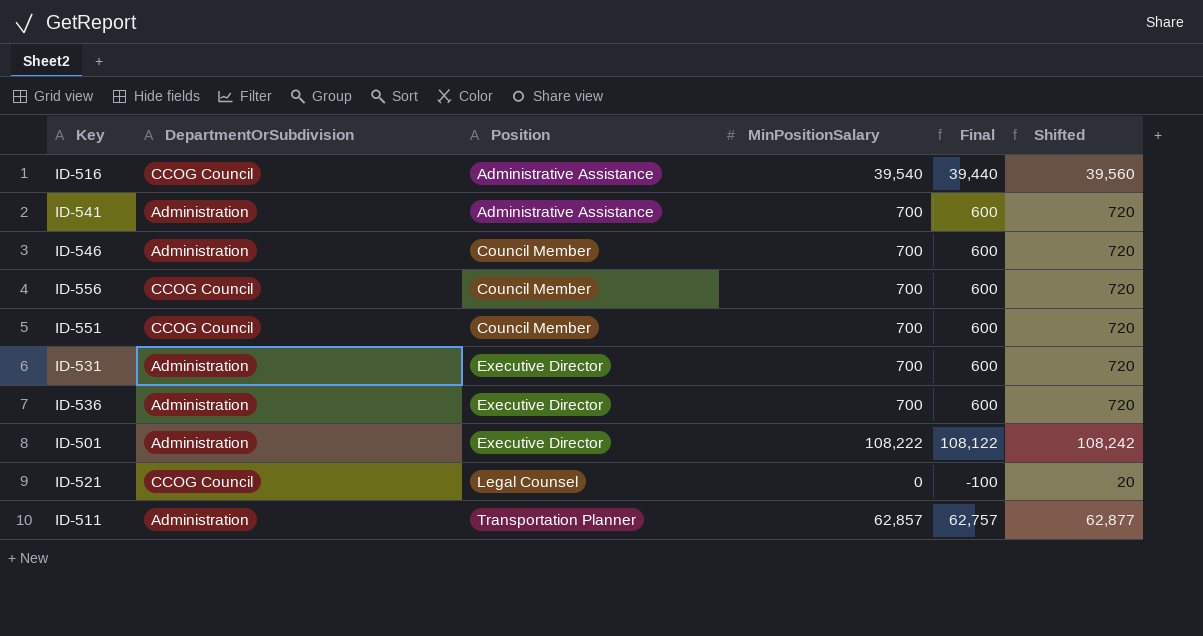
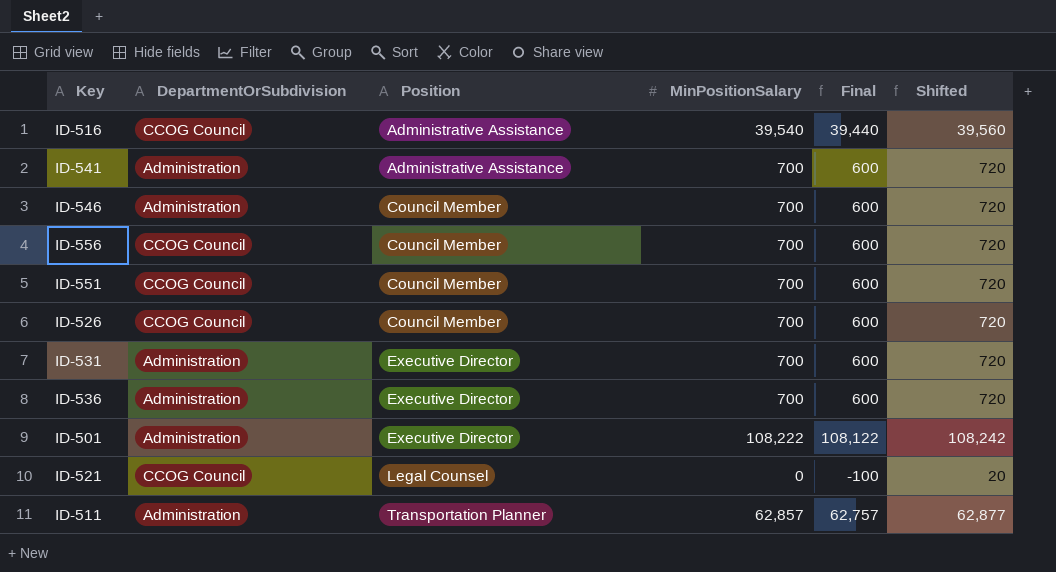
row ID-526: none -> CCOG Council | Council Member | 700 | 600 | 720

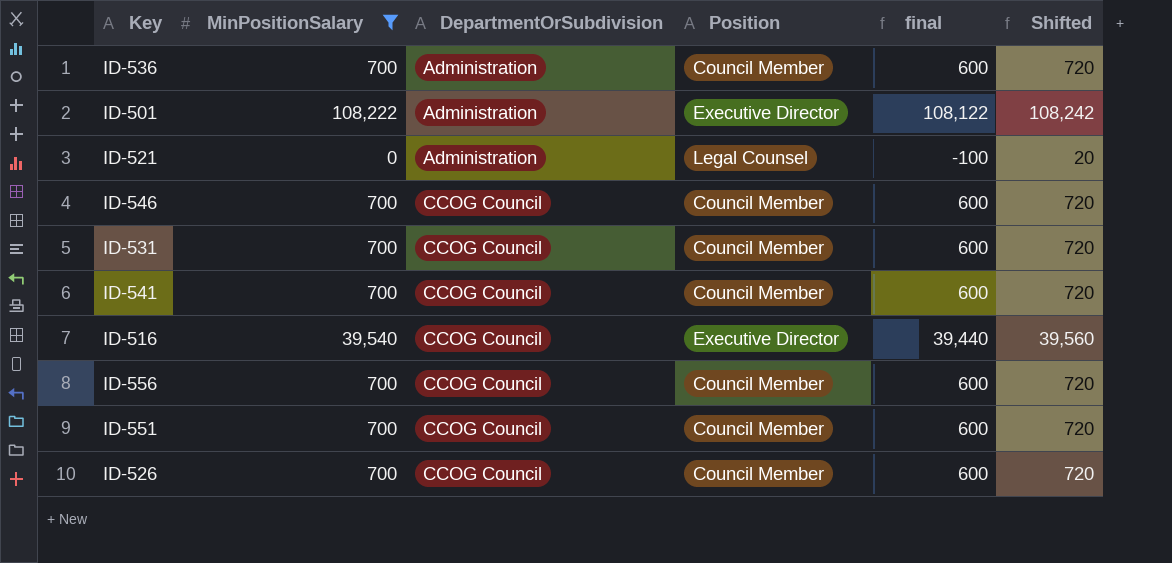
filter: none -> MinPositionSalary != 62,857
row order: Position ascending -> DepartmentOrSubdivision ascending
column MinPositionSalary | position: 4 -> 2
column name: Final -> final
ID-536 | Position: Executive Director -> Council Member
ID-521 | DepartmentOrSubdivision: CCOG Council -> Administration
ID-546 | DepartmentOrSubdivision: Administration -> CCOG Council
ID-531 | DepartmentOrSubdivision: Administration -> CCOG Council
ID-531 | Position: Executive Director -> Council Member
ID-541 | DepartmentOrSubdivision: Administration -> CCOG Council
ID-541 | Position: Administrative Assistance -> Council Member
ID-516 | Position: Administrative Assistance -> Executive Director

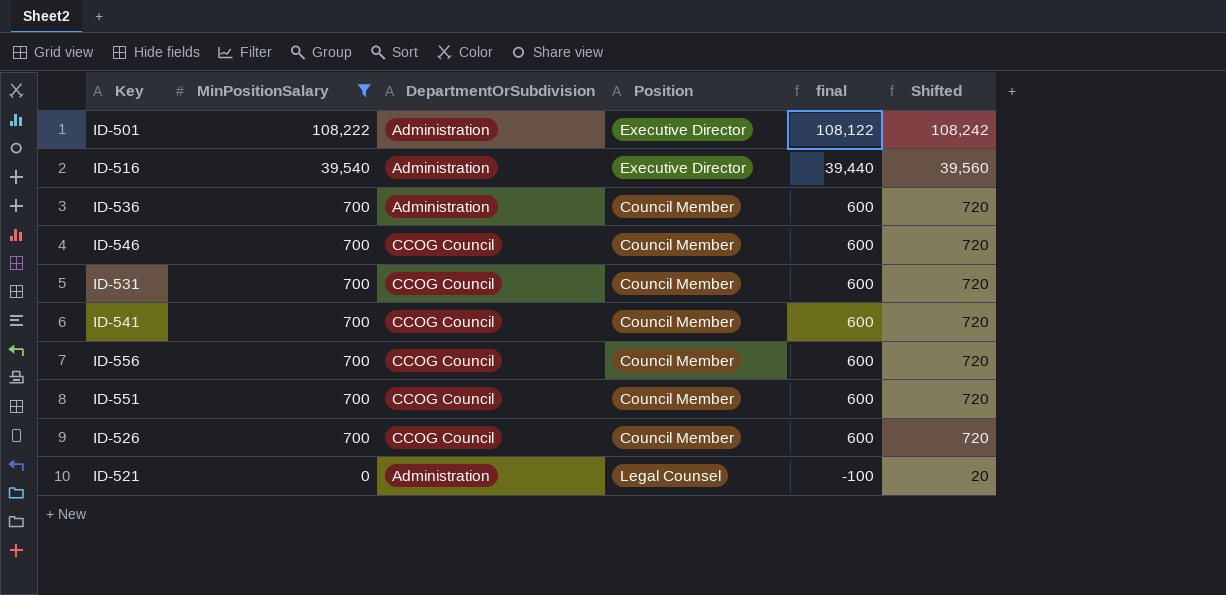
row order: DepartmentOrSubdivision ascending -> MinPositionSalary descending
ID-516 | DepartmentOrSubdivision: CCOG Council -> Administration

